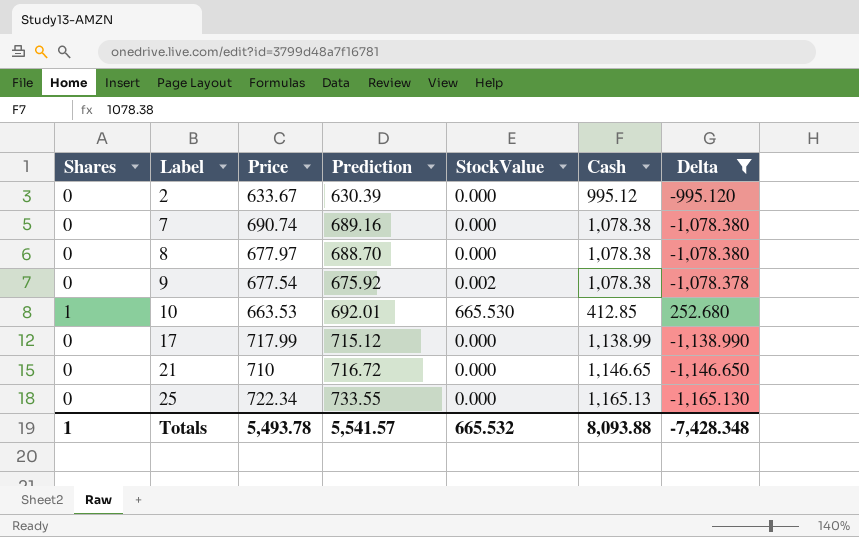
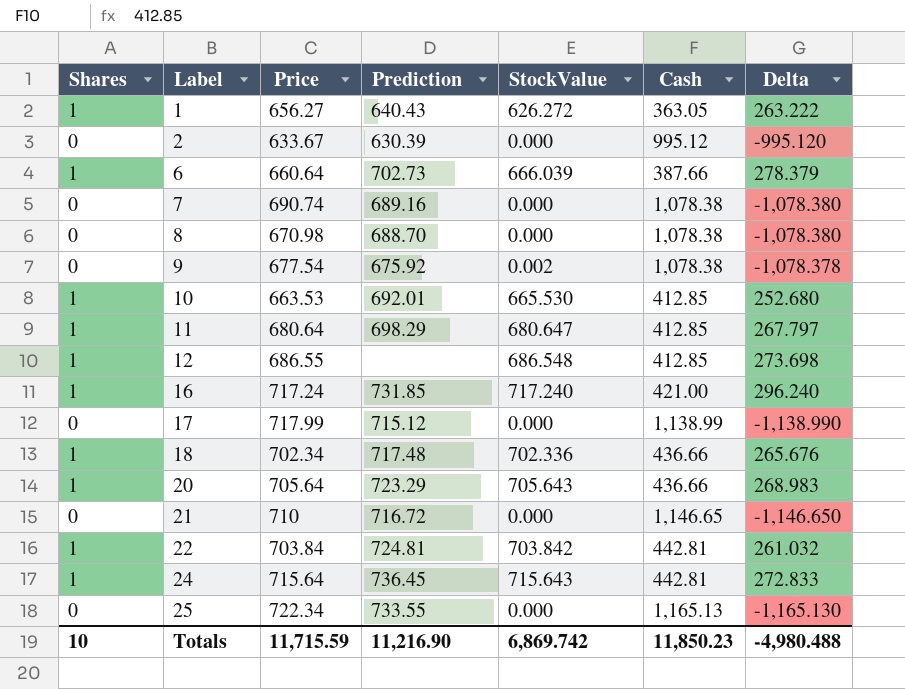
filter: Delta <= 252.680 -> none
8 | Price: 677.97 -> 670.98
Totals | Shares: 1 -> 10
Totals | Price: 5,493.78 -> 11,715.59
Totals | Prediction: 5,541.57 -> 11,216.90
Totals | StockValue: 665.532 -> 6,869.742
Totals | Cash: 8,093.88 -> 11,850.23
Totals | Delta: -7,428.348 -> -4,980.488

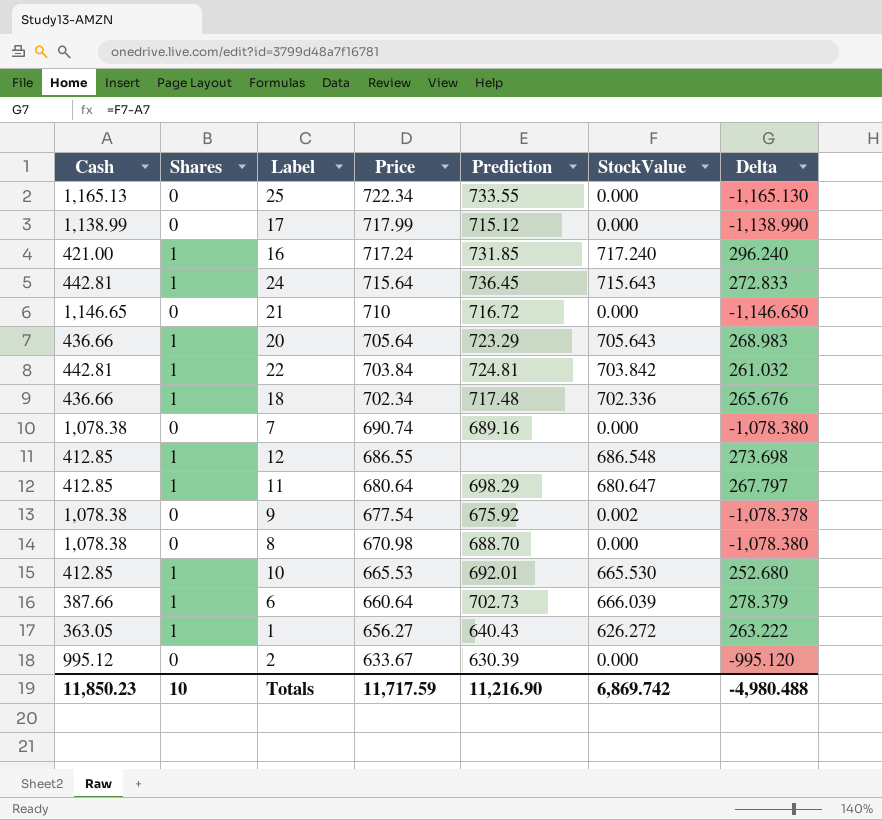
row order: Label ascending -> Price descending
column Cash | position: 6 -> 1
10 | Price: 663.53 -> 665.53
Totals | Price: 11,715.59 -> 11,717.59

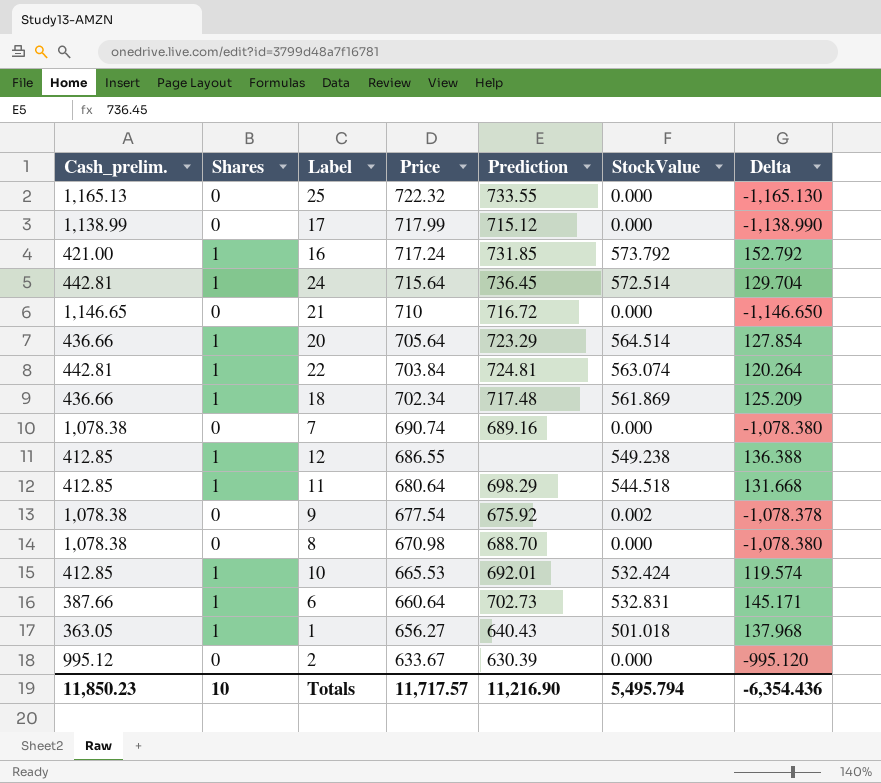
column name: Cash -> Cash_prelim.
25 | Price: 722.34 -> 722.32
16 | StockValue: 717.240 -> 573.792
16 | Delta: 296.240 -> 152.792
24 | StockValue: 715.643 -> 572.514
24 | Delta: 272.833 -> 129.704
20 | StockValue: 705.643 -> 564.514
20 | Delta: 268.983 -> 127.854
22 | StockValue: 703.842 -> 563.074
22 | Delta: 261.032 -> 120.264
18 | StockValue: 702.336 -> 561.869
18 | Delta: 265.676 -> 125.209
12 | StockValue: 686.548 -> 549.238
12 | Delta: 273.698 -> 136.388
11 | StockValue: 680.647 -> 544.518
11 | Delta: 267.797 -> 131.668
10 | StockValue: 665.530 -> 532.424
10 | Delta: 252.680 -> 119.574
6 | StockValue: 666.039 -> 532.831
6 | Delta: 278.379 -> 145.171
1 | StockValue: 626.272 -> 501.018
1 | Delta: 263.222 -> 137.968
Totals | Price: 11,717.59 -> 11,717.57
Totals | StockValue: 6,869.742 -> 5,495.794
Totals | Delta: -4,980.488 -> -6,354.436

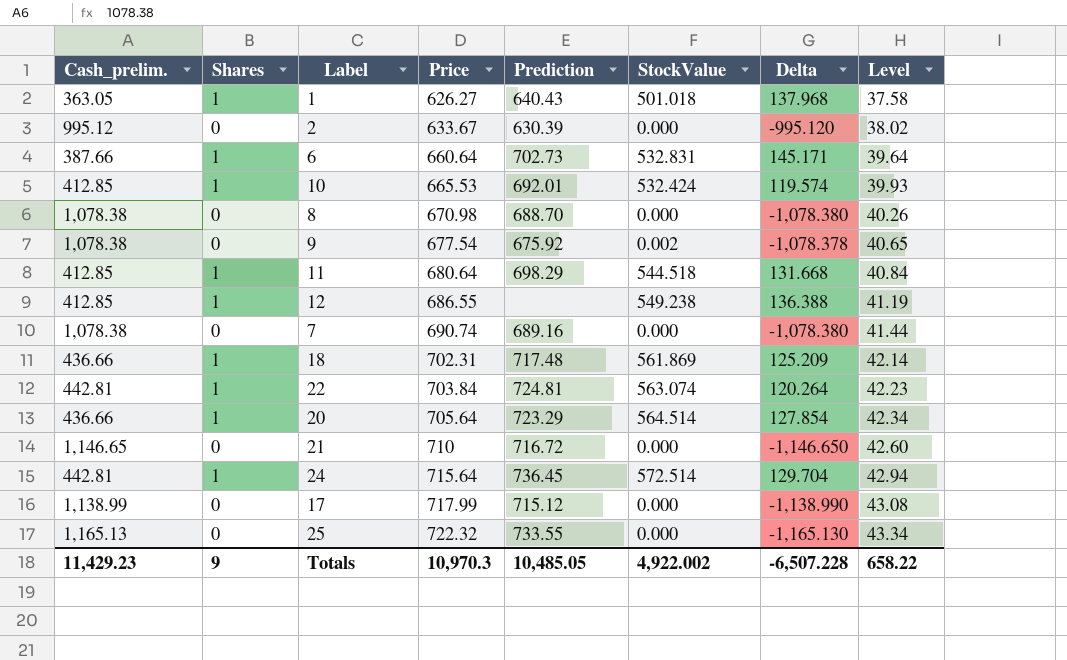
row order: Price descending -> Price ascending
column Level | formula: none -> [Price] * 0.06
row 16: 421.00 | 1 | 717.24 | 731.85 | 573.792 | 152.792 -> none
1 | Price: 656.27 -> 626.27
18 | Price: 702.34 -> 702.31
Totals | Cash_prelim.: 11,850.23 -> 11,429.23
Totals | Shares: 10 -> 9
Totals | Price: 11,717.57 -> 10,970.3
Totals | Prediction: 11,216.90 -> 10,485.05
Totals | StockValue: 5,495.794 -> 4,922.002
Totals | Delta: -6,354.436 -> -6,507.228

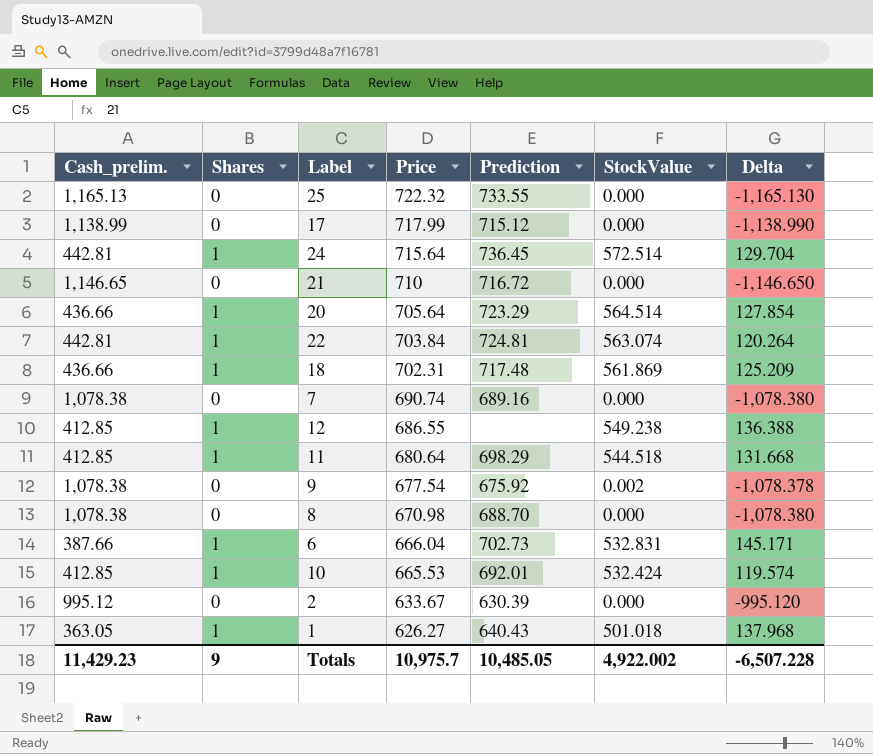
row order: Price ascending -> Price descending
column Level | formula: [Price] * 0.06 -> none
6 | Price: 660.64 -> 666.04
Totals | Price: 10,970.3 -> 10,975.7

